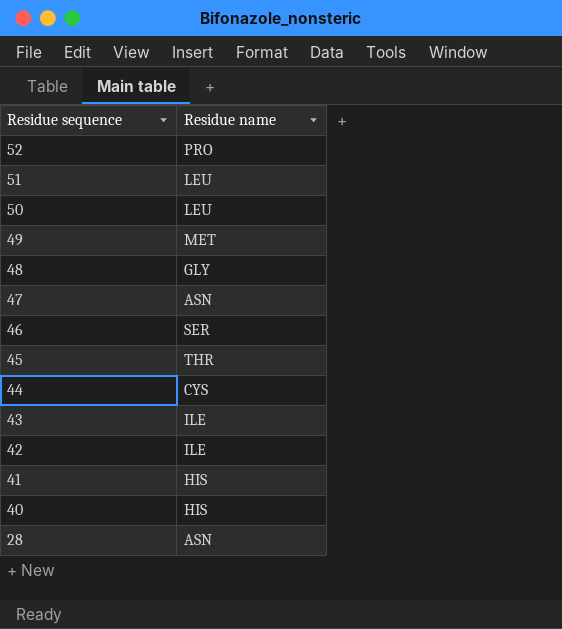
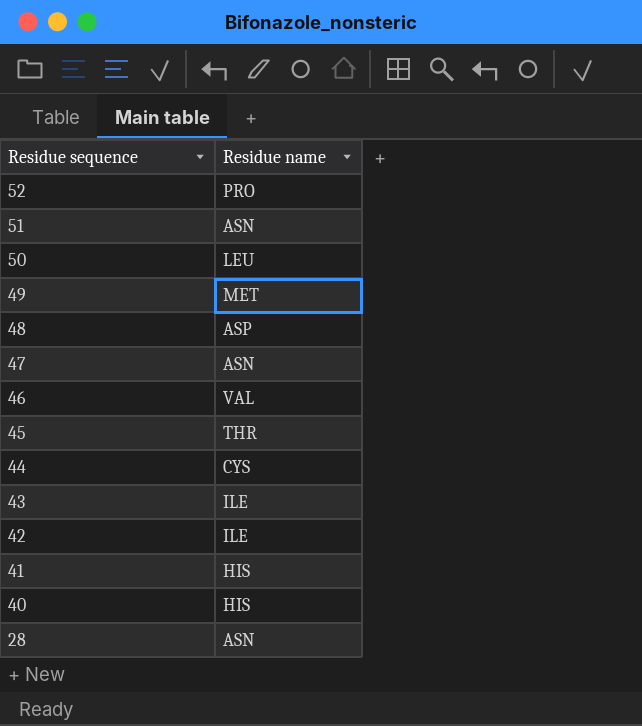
51 | Residue name: LEU -> ASN
48 | Residue name: GLY -> ASP
46 | Residue name: SER -> VAL

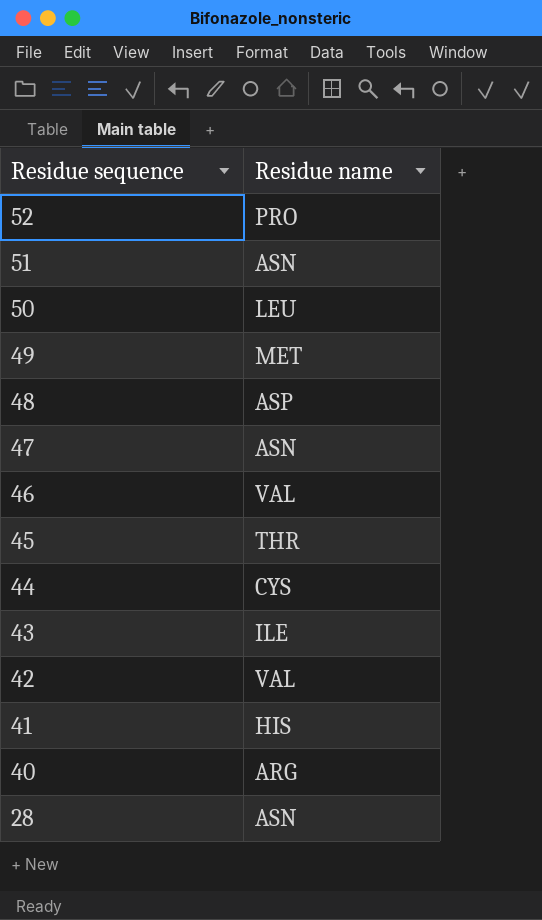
42 | Residue name: ILE -> VAL
40 | Residue name: HIS -> ARG

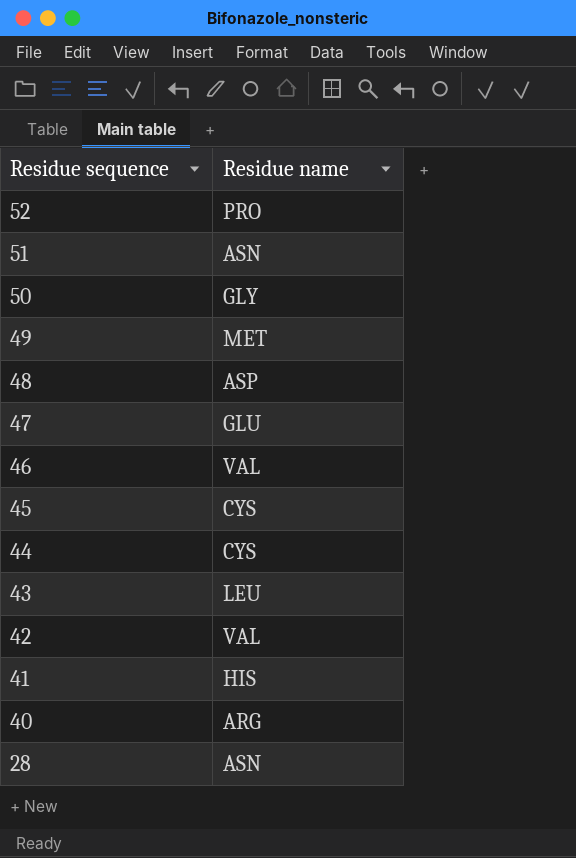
50 | Residue name: LEU -> GLY
47 | Residue name: ASN -> GLU
45 | Residue name: THR -> CYS
43 | Residue name: ILE -> LEU

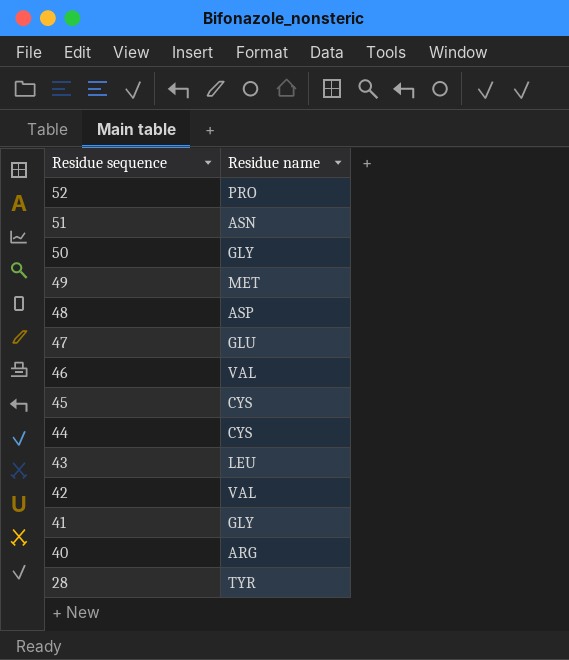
41 | Residue name: HIS -> GLY
28 | Residue name: ASN -> TYR

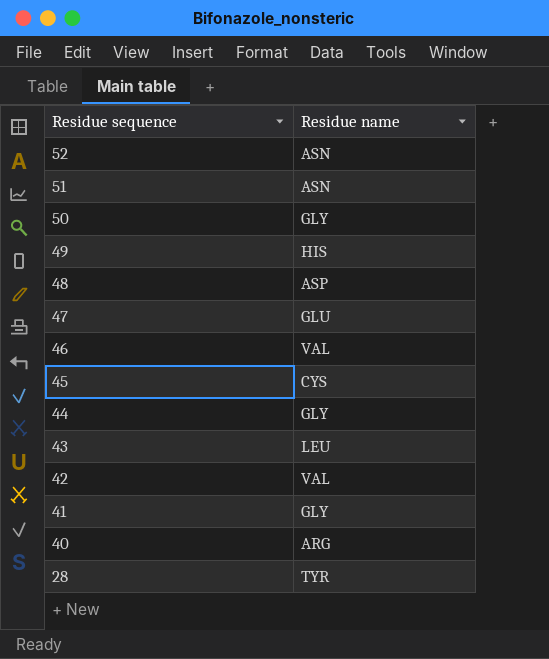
52 | Residue name: PRO -> ASN
49 | Residue name: MET -> HIS
44 | Residue name: CYS -> GLY

